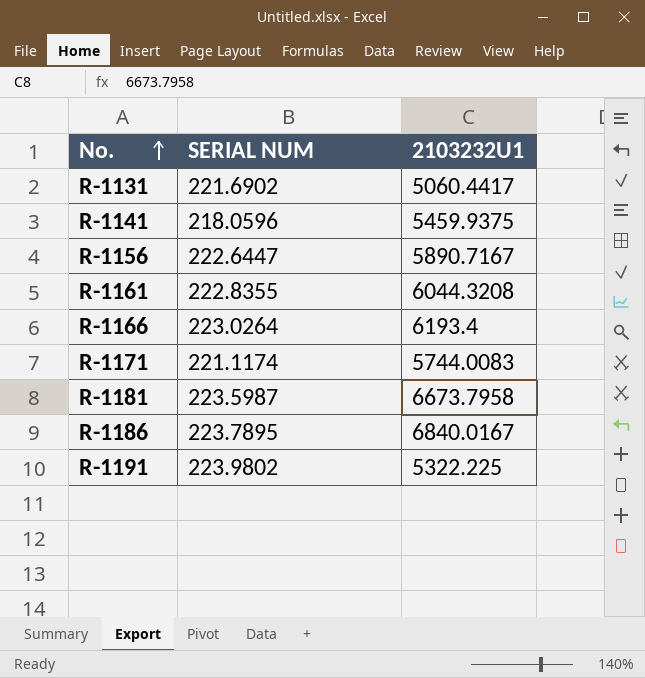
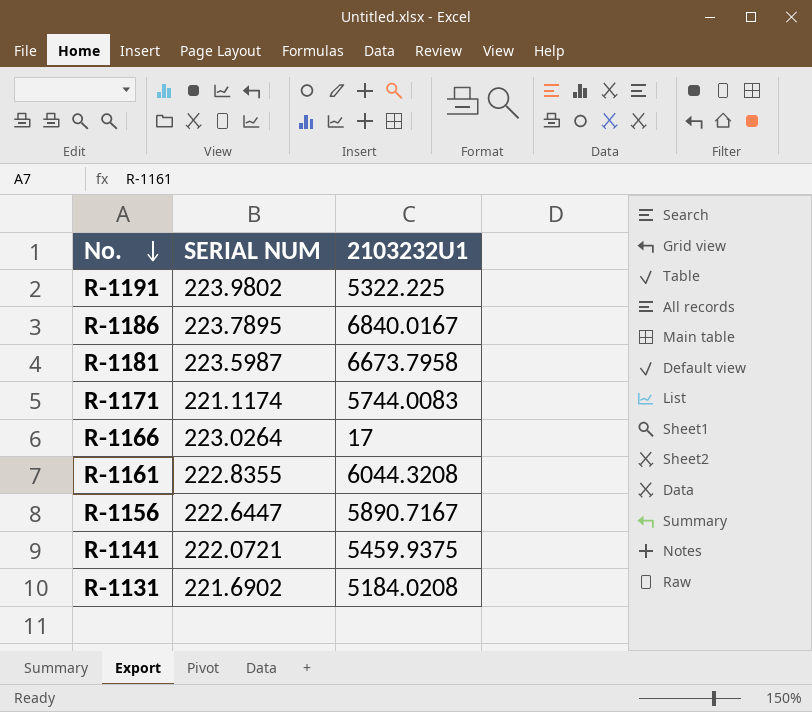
row order: No. ascending -> No. descending
R-1166 | 2103232U1: 6193.4 -> 17
R-1141 | SERIAL NUM: 218.0596 -> 222.0721
R-1131 | 2103232U1: 5060.4417 -> 5184.0208

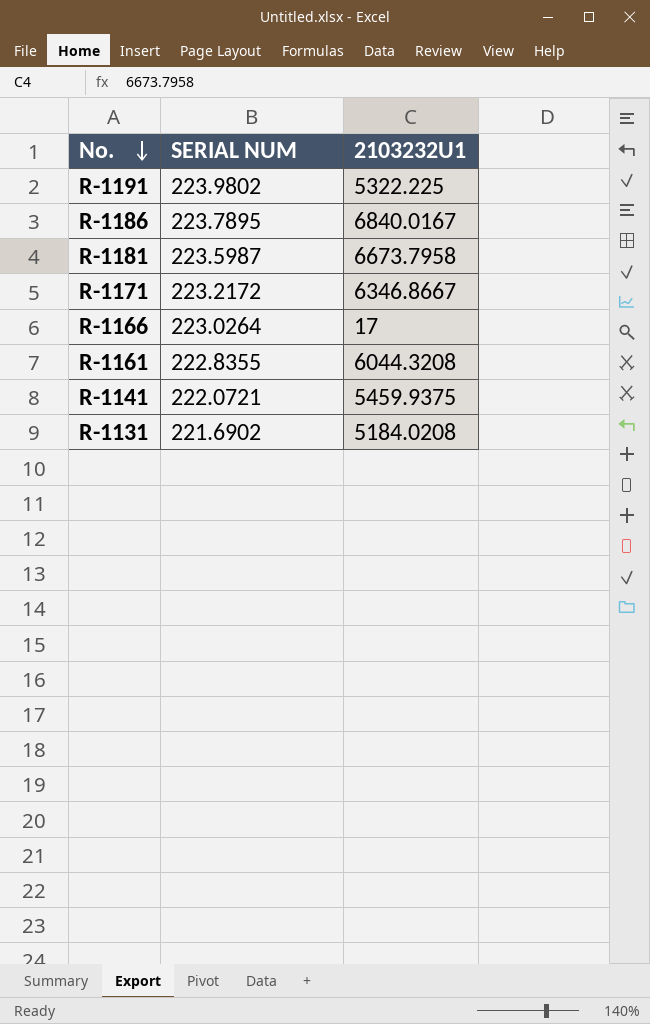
row R-1156: 222.6447 | 5890.7167 -> none
R-1171 | SERIAL NUM: 221.1174 -> 223.2172
R-1171 | 2103232U1: 5744.0083 -> 6346.8667

